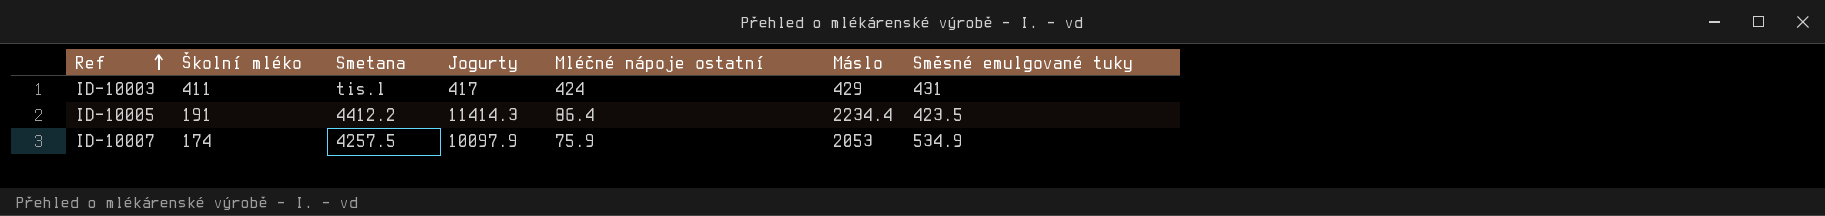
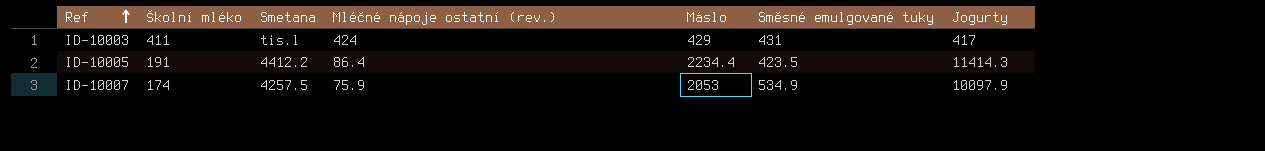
column name: Mléčné nápoje ostatní -> Mléčné nápoje ostatní (rev.)
column Jogurty | position: 4 -> 7

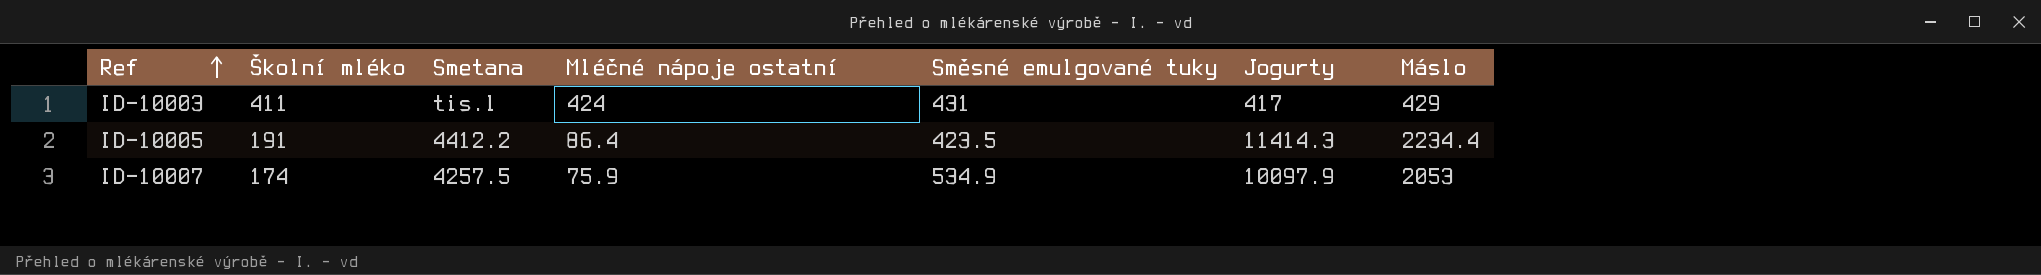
column name: Mléčné nápoje ostatní (rev.) -> Mléčné nápoje ostatní
column Máslo | position: 5 -> 7

